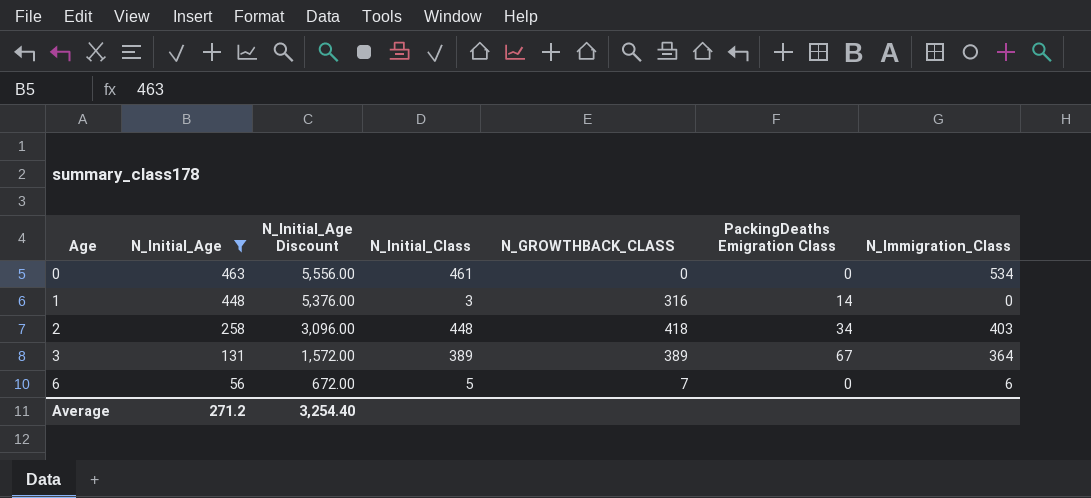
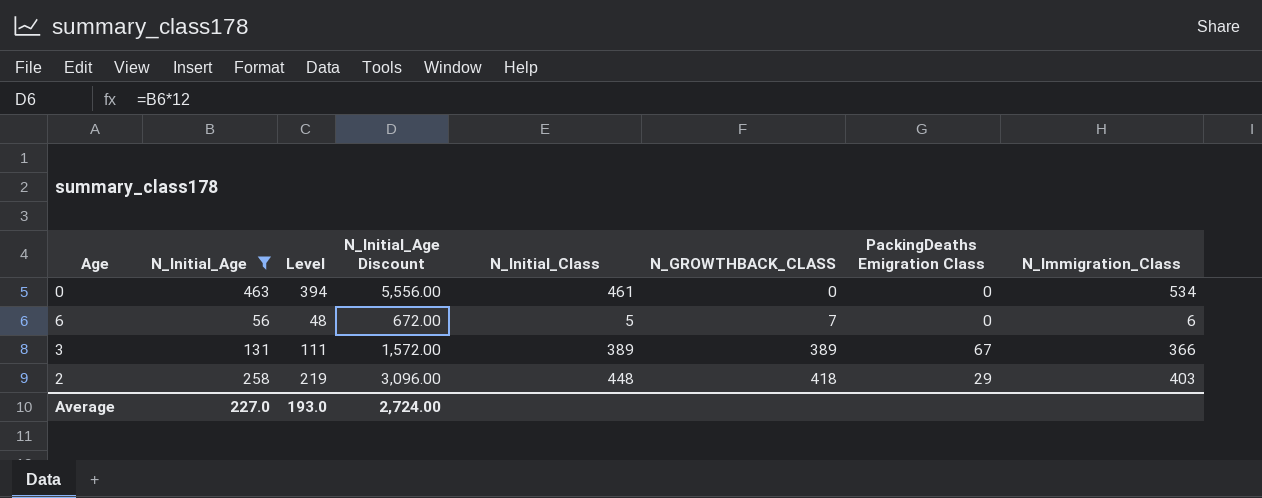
row order: Age ascending -> N_GROWTHBACK_CLASS ascending
column Level | formula: none -> [N_Initial_Age] * 0.85
row 1: 448 | 5,376.00 | 3 | 316 | 14 | 0 -> none
3 | N_Immigration_Class: 364 -> 366
2 | PackingDeaths Emigration Class: 34 -> 29
Average | N_Initial_Age: 271.2 -> 227.0
Average | N_Initial_Age Discount: 3,254.40 -> 2,724.00

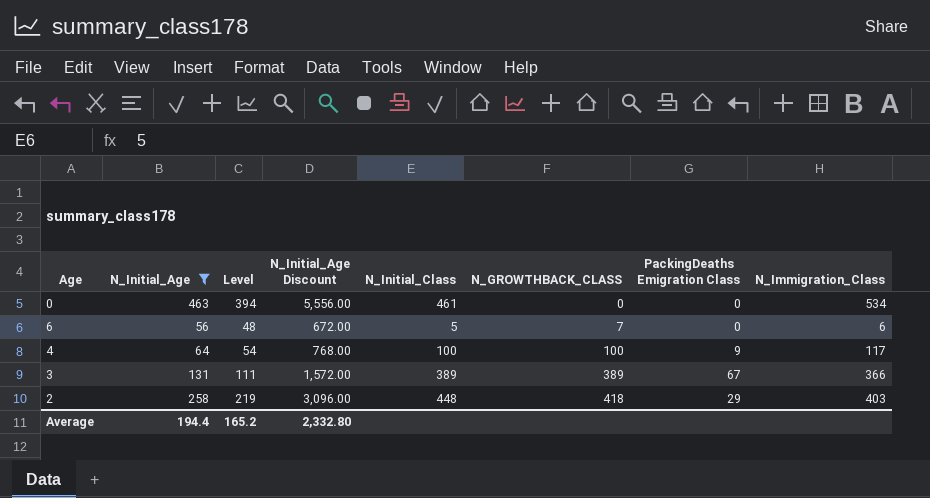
row 4: none -> 64 | 54 | 768.00 | 100 | 100 | 9 | 117
Average | N_Initial_Age: 227.0 -> 194.4
Average | Level: 193.0 -> 165.2
Average | N_Initial_Age Discount: 2,724.00 -> 2,332.80

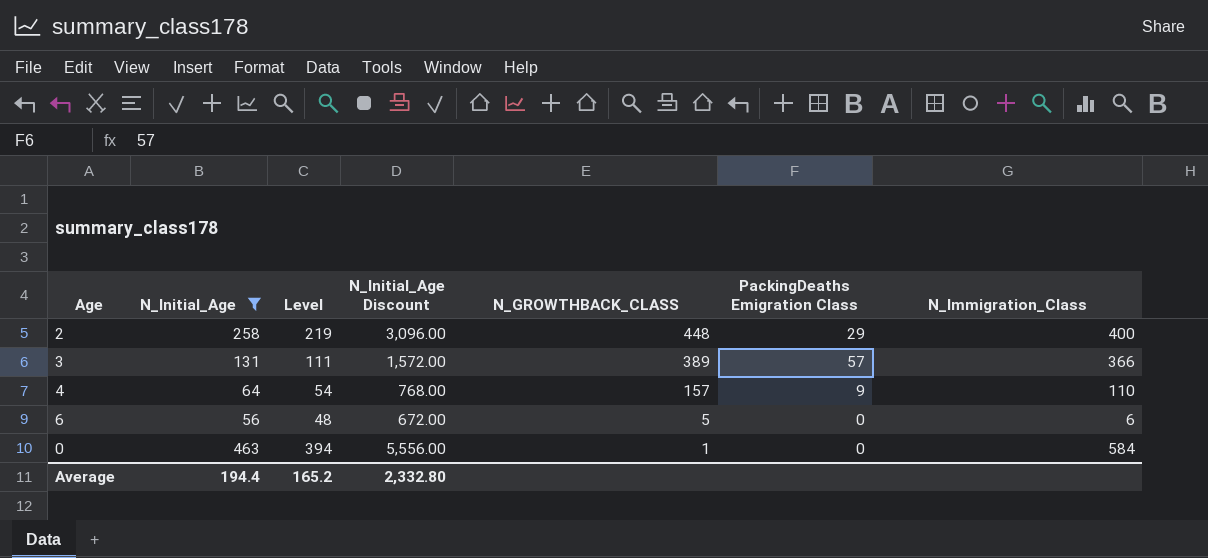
row order: N_GROWTHBACK_CLASS ascending -> N_GROWTHBACK_CLASS descending
column N_Initial_Class | position: 5 -> none
2 | N_GROWTHBACK_CLASS: 418 -> 448
2 | N_Immigration_Class: 403 -> 400
3 | PackingDeaths Emigration Class: 67 -> 57
4 | N_GROWTHBACK_CLASS: 100 -> 157
4 | N_Immigration_Class: 117 -> 110
6 | N_GROWTHBACK_CLASS: 7 -> 5
0 | N_GROWTHBACK_CLASS: 0 -> 1
0 | N_Immigration_Class: 534 -> 584

